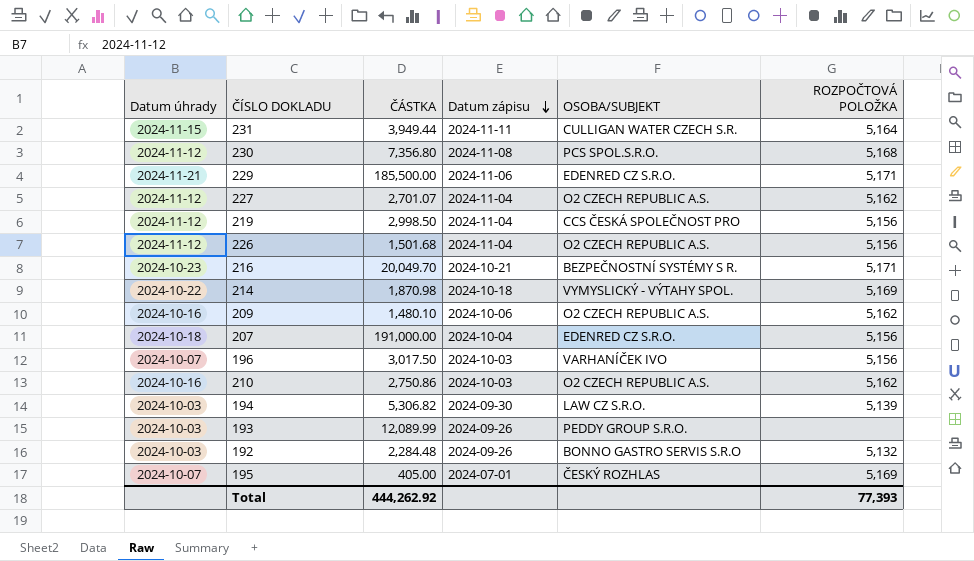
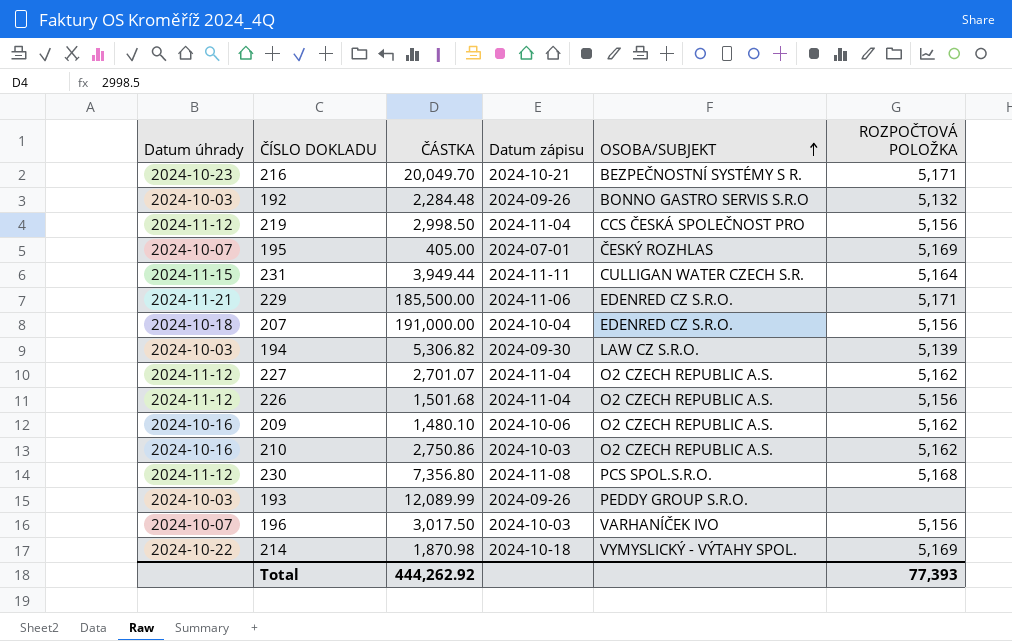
row order: Datum zápisu descending -> OSOBA/SUBJEKT ascending

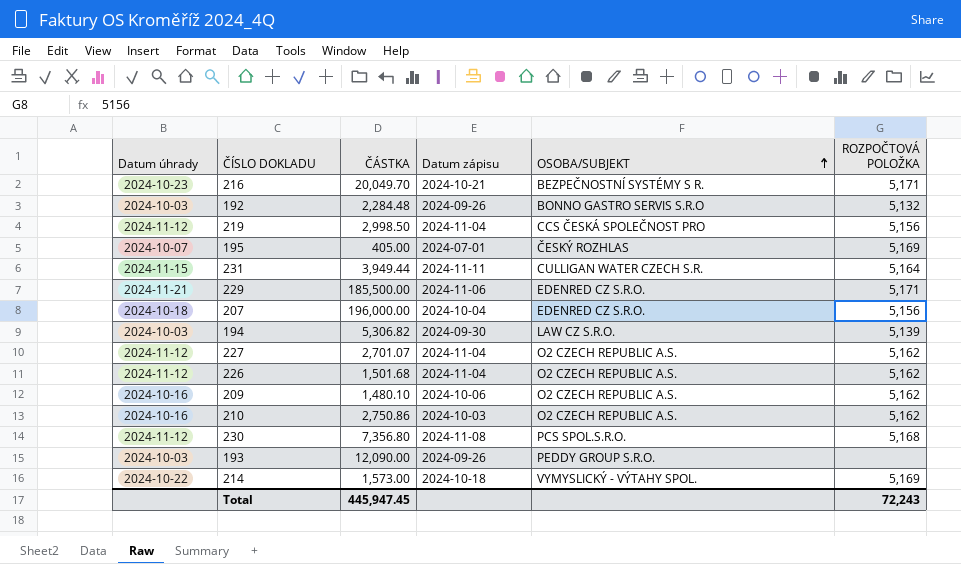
row 196: 2024-10-07 | 3,017.50 | 2024-10-03 | VARHANÍČEK IVO | 5,156 -> none
207 | ČÁSTKA: 191,000.00 -> 196,000.00
226 | ROZPOČTOVÁ POLOŽKA: 5,156 -> 5,162
193 | ČÁSTKA: 12,089.99 -> 12,090.00
214 | ČÁSTKA: 1,870.98 -> 1,573.00
Total | ČÁSTKA: 444,262.92 -> 445,947.45
Total | ROZPOČTOVÁ POLOŽKA: 77,393 -> 72,243

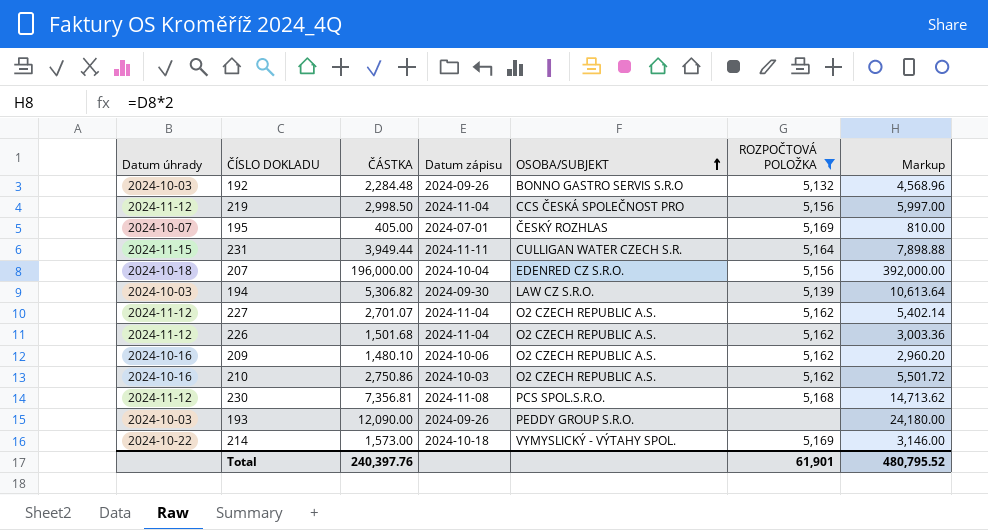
filter: none -> ROZPOČTOVÁ POLOŽKA != 5,171
column Markup | formula: none -> [ČÁSTKA] * 2
230 | ČÁSTKA: 7,356.80 -> 7,356.81
Total | ČÁSTKA: 445,947.45 -> 240,397.76
Total | ROZPOČTOVÁ POLOŽKA: 72,243 -> 61,901

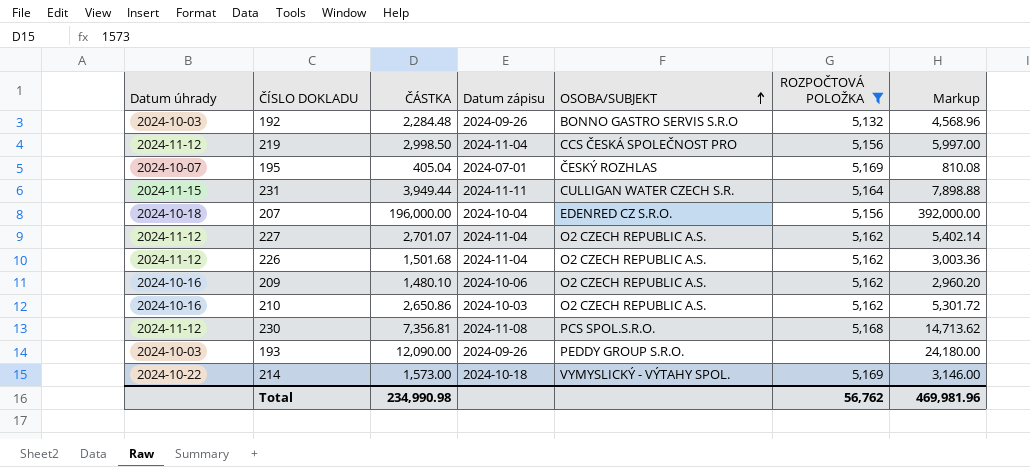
row 194: 2024-10-03 | 5,306.82 | 2024-09-30 | LAW CZ S.R.O. | 5,139 | 10,613.64 -> none
195 | ČÁSTKA: 405.00 -> 405.04
195 | Markup: 810.00 -> 810.08
210 | ČÁSTKA: 2,750.86 -> 2,650.86
210 | Markup: 5,501.72 -> 5,301.72
Total | ČÁSTKA: 240,397.76 -> 234,990.98
Total | ROZPOČTOVÁ POLOŽKA: 61,901 -> 56,762
Total | Markup: 480,795.52 -> 469,981.96

